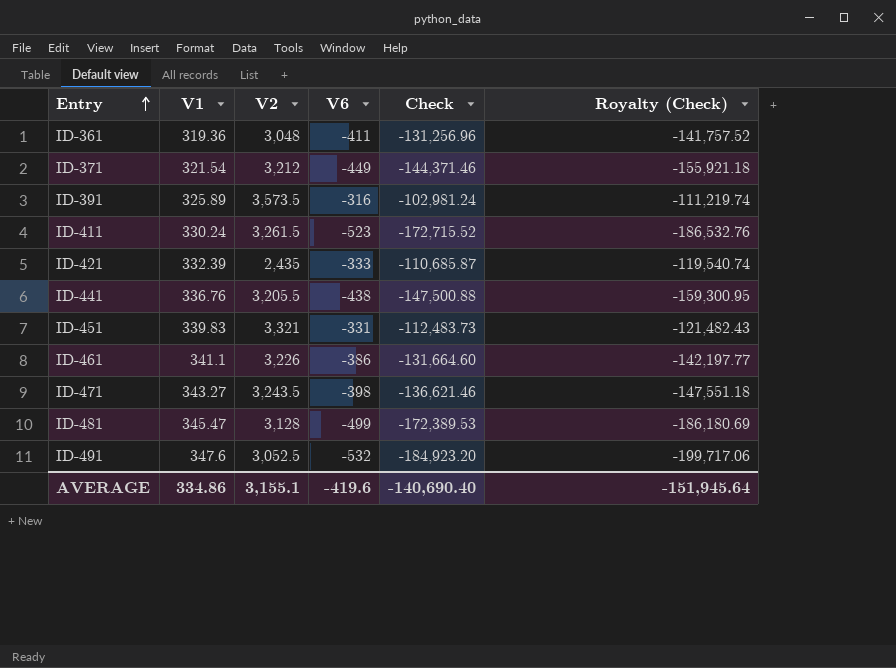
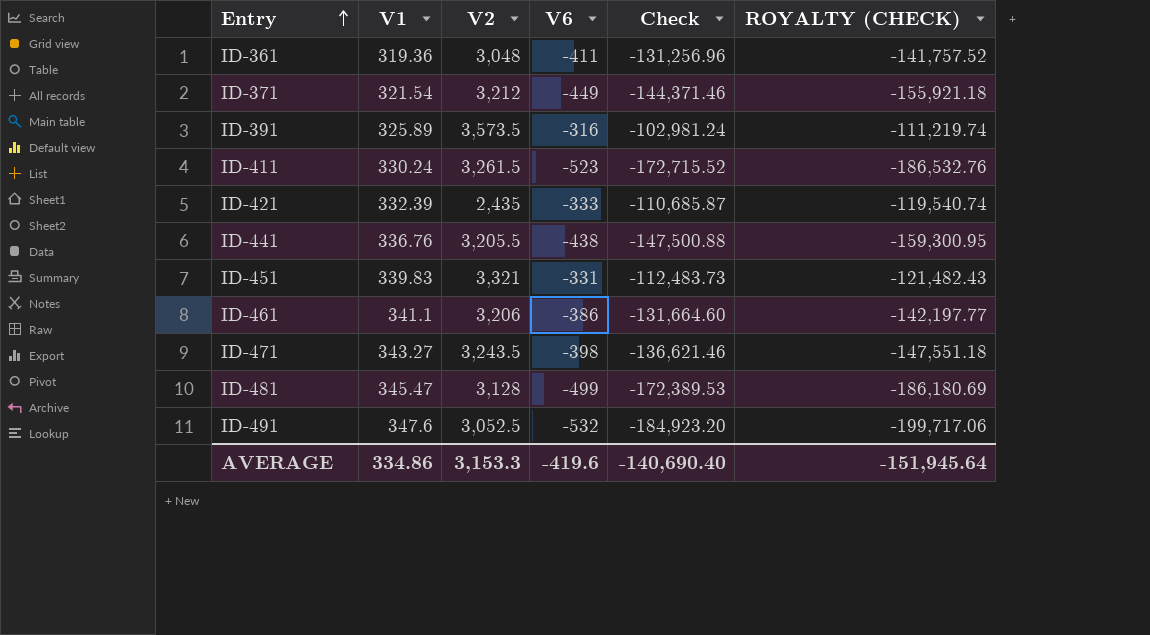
column name: Royalty (Check) -> ROYALTY (CHECK)
ID-461 | V2: 3,226 -> 3,206
AVERAGE | V2: 3,155.1 -> 3,153.3

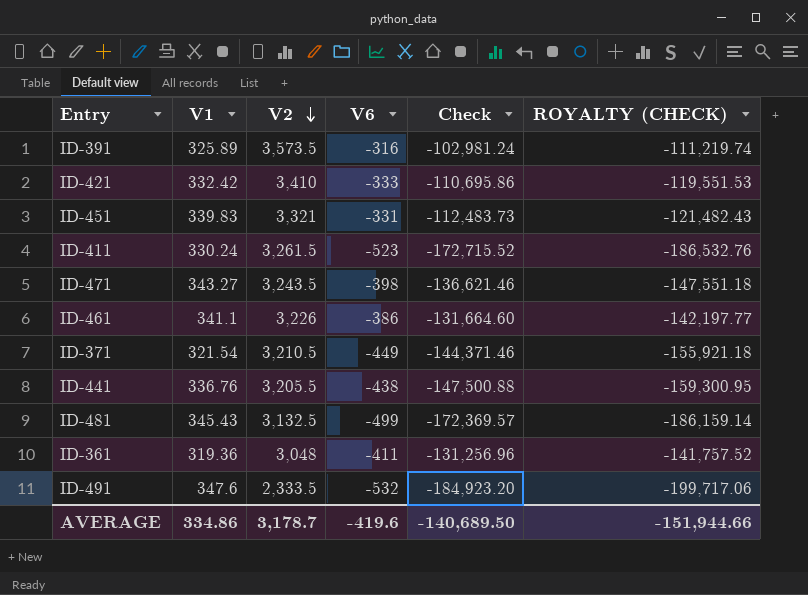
row order: Entry ascending -> V2 descending
ID-421 | V1: 332.39 -> 332.42
ID-421 | V2: 2,435 -> 3,410
ID-421 | Check: -110,685.87 -> -110,695.86
ID-421 | ROYALTY (CHECK): -119,540.74 -> -119,551.53
ID-461 | V2: 3,206 -> 3,226
ID-371 | V2: 3,212 -> 3,210.5
ID-481 | V1: 345.47 -> 345.43
ID-481 | V2: 3,128 -> 3,132.5
ID-481 | Check: -172,389.53 -> -172,369.57
ID-481 | ROYALTY (CHECK): -186,180.69 -> -186,159.14
ID-491 | V2: 3,052.5 -> 2,333.5
AVERAGE | V2: 3,153.3 -> 3,178.7
AVERAGE | Check: -140,690.40 -> -140,689.50
AVERAGE | ROYALTY (CHECK): -151,945.64 -> -151,944.66

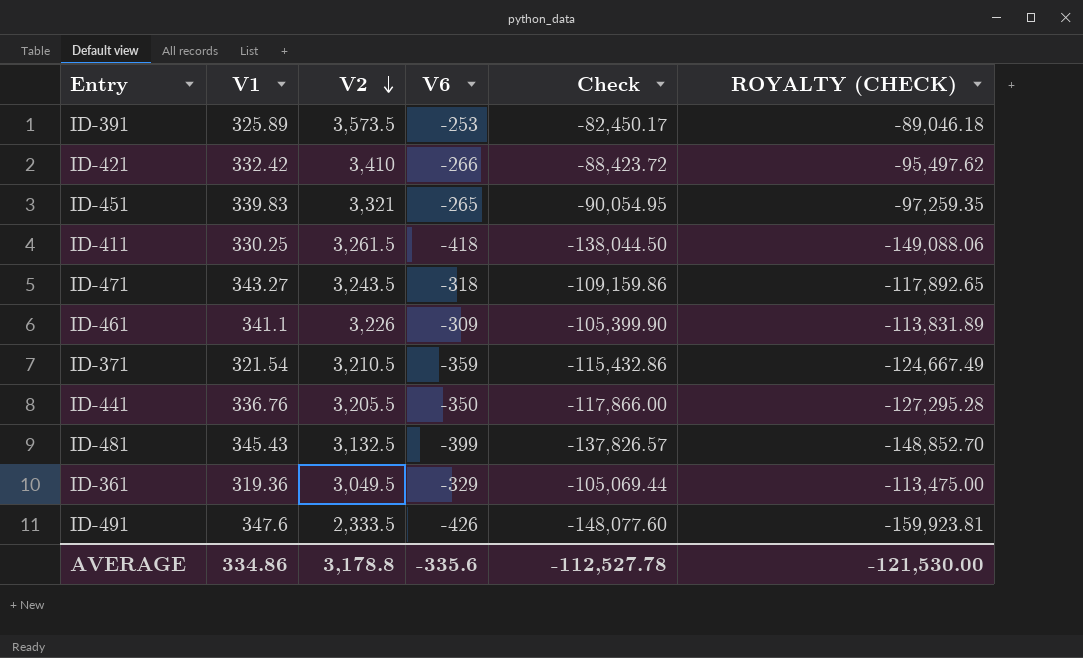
ID-391 | V6: -316 -> -253
ID-391 | Check: -102,981.24 -> -82,450.17
ID-391 | ROYALTY (CHECK): -111,219.74 -> -89,046.18
ID-421 | V6: -333 -> -266
ID-421 | Check: -110,695.86 -> -88,423.72
ID-421 | ROYALTY (CHECK): -119,551.53 -> -95,497.62
ID-451 | V6: -331 -> -265
ID-451 | Check: -112,483.73 -> -90,054.95
ID-451 | ROYALTY (CHECK): -121,482.43 -> -97,259.35
ID-411 | V1: 330.24 -> 330.25
ID-411 | V6: -523 -> -418
ID-411 | Check: -172,715.52 -> -138,044.50
ID-411 | ROYALTY (CHECK): -186,532.76 -> -149,088.06
ID-471 | V6: -398 -> -318
ID-471 | Check: -136,621.46 -> -109,159.86
ID-471 | ROYALTY (CHECK): -147,551.18 -> -117,892.65
ID-461 | V6: -386 -> -309
ID-461 | Check: -131,664.60 -> -105,399.90
ID-461 | ROYALTY (CHECK): -142,197.77 -> -113,831.89
ID-371 | V6: -449 -> -359
ID-371 | Check: -144,371.46 -> -115,432.86
ID-371 | ROYALTY (CHECK): -155,921.18 -> -124,667.49
ID-441 | V6: -438 -> -350
ID-441 | Check: -147,500.88 -> -117,866.00
ID-441 | ROYALTY (CHECK): -159,300.95 -> -127,295.28
ID-481 | V6: -499 -> -399
ID-481 | Check: -172,369.57 -> -137,826.57
ID-481 | ROYALTY (CHECK): -186,159.14 -> -148,852.70
ID-361 | V2: 3,048 -> 3,049.5
ID-361 | V6: -411 -> -329
ID-361 | Check: -131,256.96 -> -105,069.44
ID-361 | ROYALTY (CHECK): -141,757.52 -> -113,475.00
ID-491 | V6: -532 -> -426
ID-491 | Check: -184,923.20 -> -148,077.60
ID-491 | ROYALTY (CHECK): -199,717.06 -> -159,923.81
AVERAGE | V2: 3,178.7 -> 3,178.8
AVERAGE | V6: -419.6 -> -335.6
AVERAGE | Check: -140,689.50 -> -112,527.78
AVERAGE | ROYALTY (CHECK): -151,944.66 -> -121,530.00

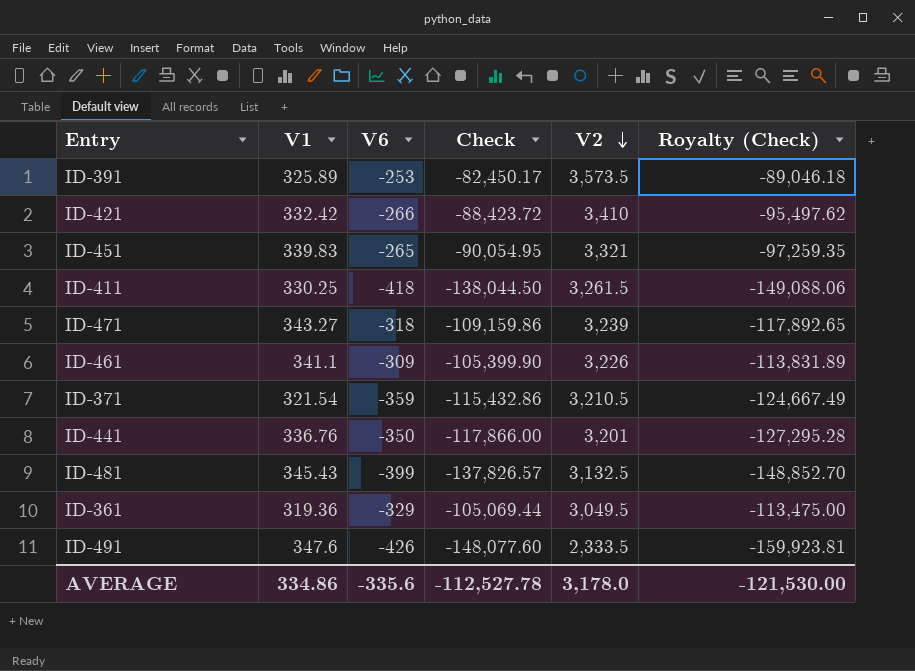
column V2 | position: 3 -> 5
column name: ROYALTY (CHECK) -> Royalty (Check)
ID-471 | V2: 3,243.5 -> 3,239
ID-441 | V2: 3,205.5 -> 3,201
AVERAGE | V2: 3,178.8 -> 3,178.0

